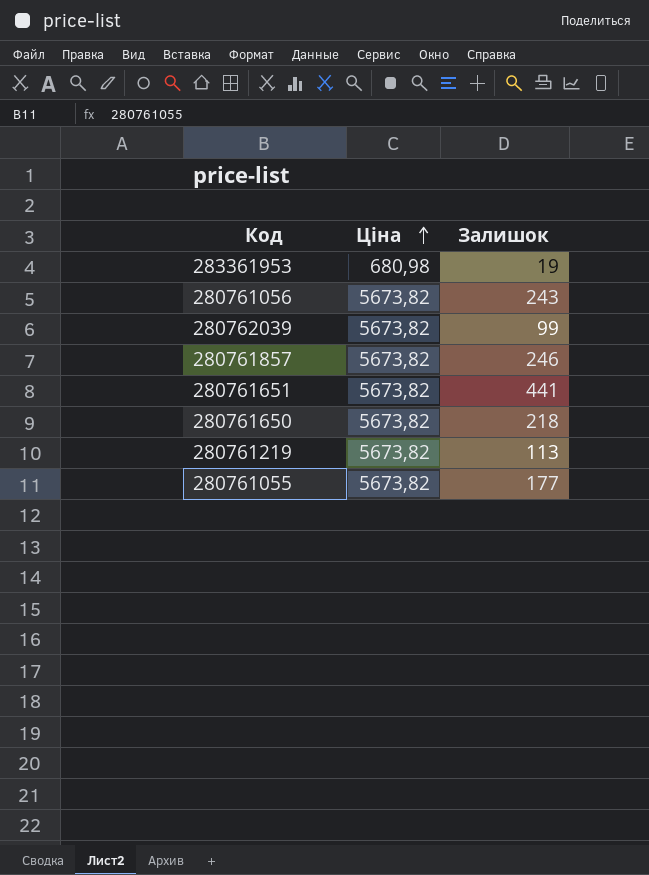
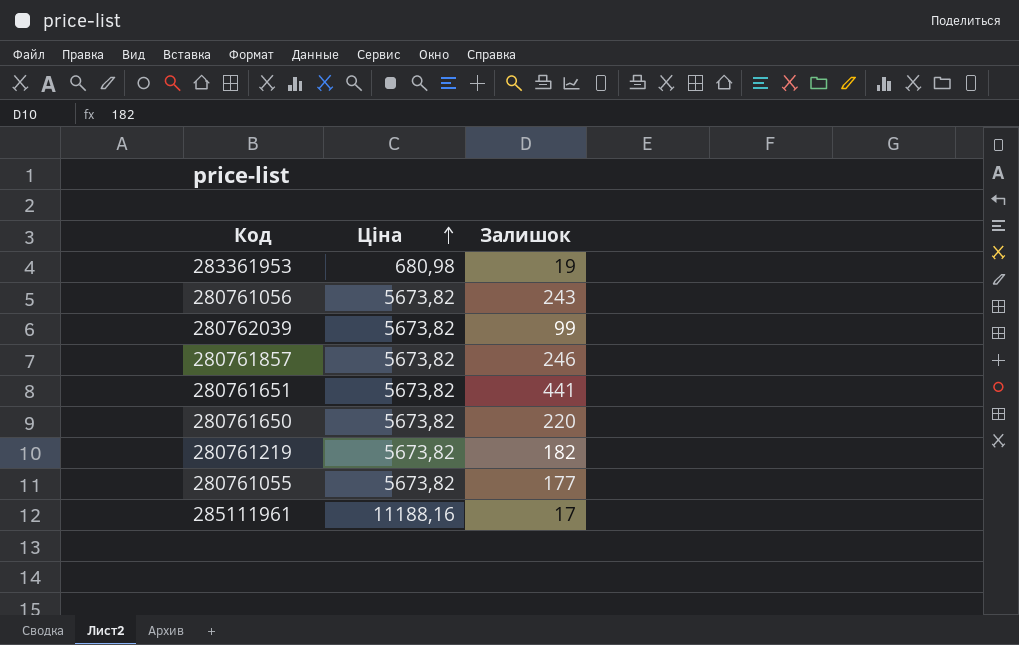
280761650 | Залишок: 218 -> 220
280761219 | Залишок: 113 -> 182
row 285111961: none -> 11188,16 | 17

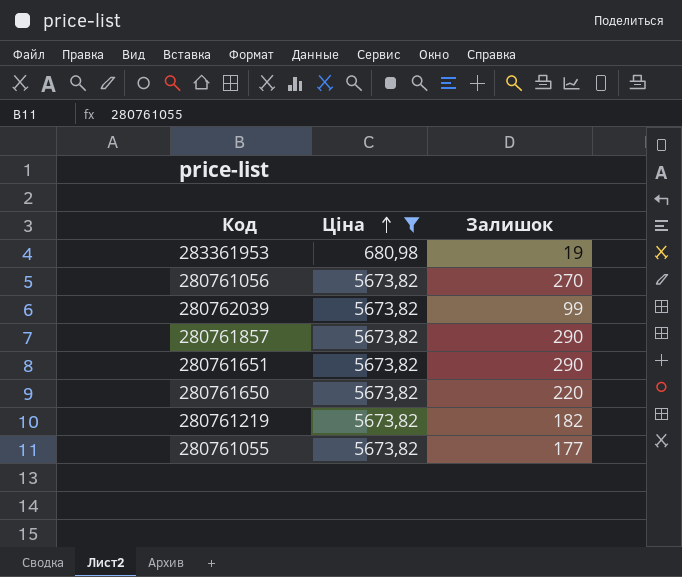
filter: none -> Ціна != 11188,16
280761056 | Залишок: 243 -> 270
280761857 | Залишок: 246 -> 290
280761651 | Залишок: 441 -> 290

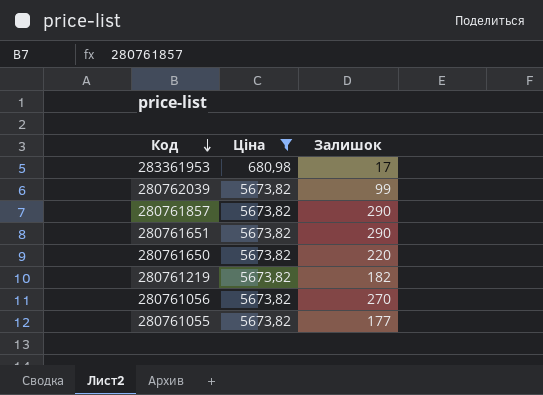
row order: Ціна ascending -> Код descending
283361953 | Залишок: 19 -> 17

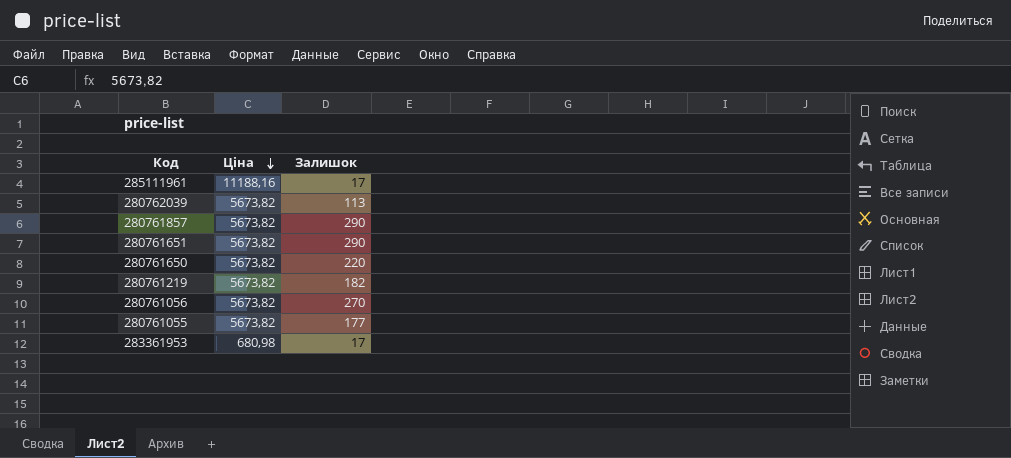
filter: Ціна != 11188,16 -> none
row order: Код descending -> Ціна descending
280762039 | Залишок: 99 -> 113

